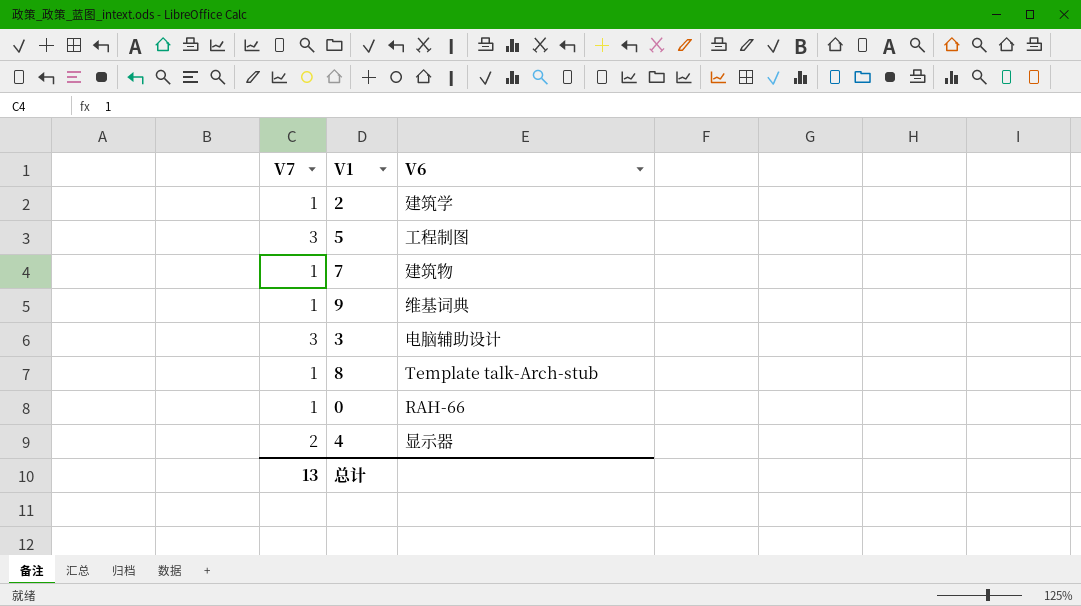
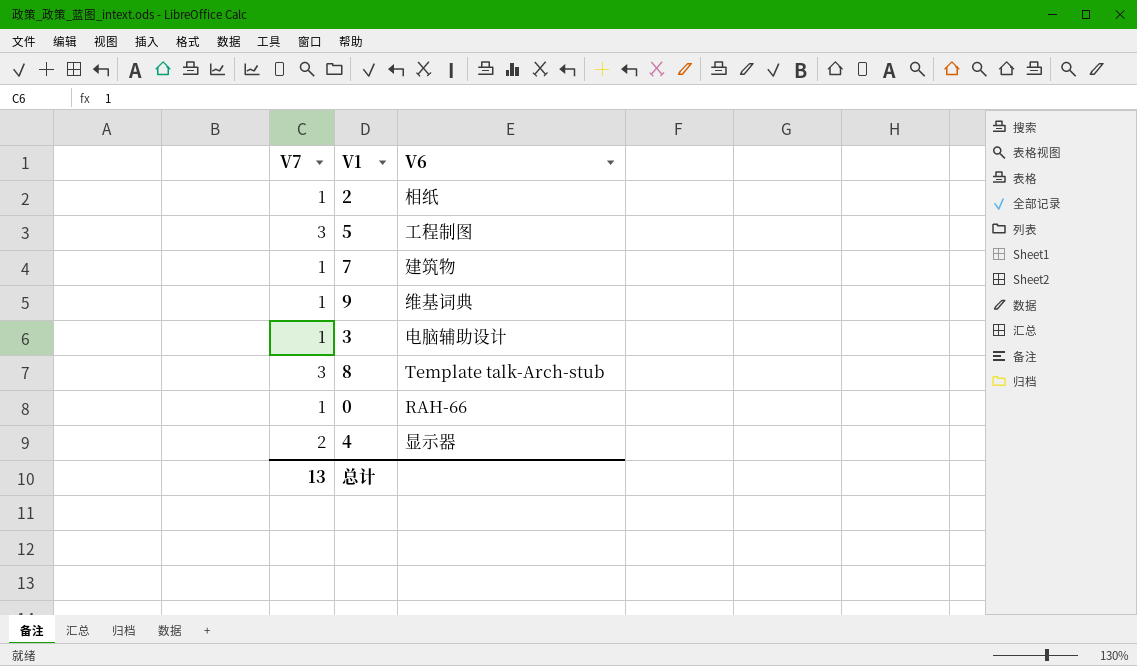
2 | V6: 建筑学 -> 相纸
3 | V7: 3 -> 1
8 | V7: 1 -> 3

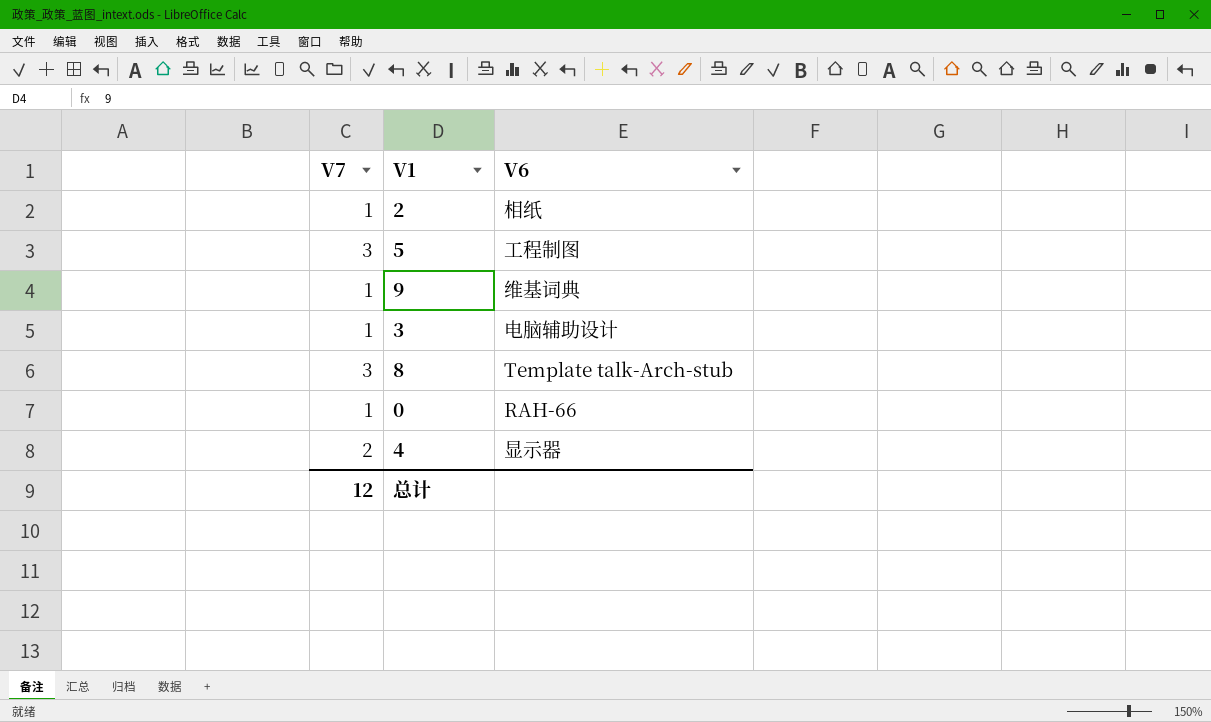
row 7: 1 | 建筑物 -> none
总计 | V7: 13 -> 12

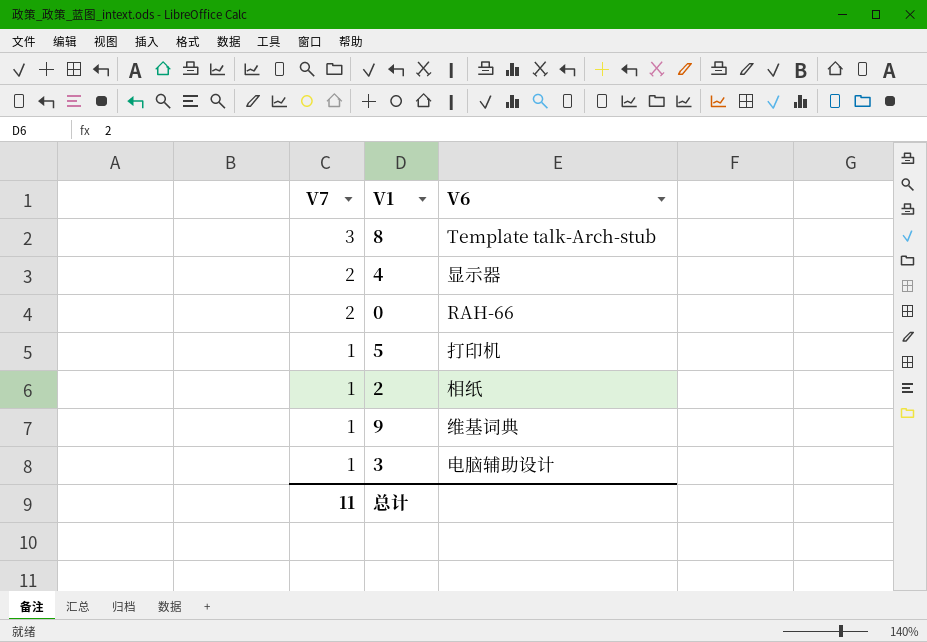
row order: none -> V7 descending
0 | V7: 1 -> 2
5 | V7: 3 -> 1
5 | V6: 工程制图 -> 打印机
总计 | V7: 12 -> 11

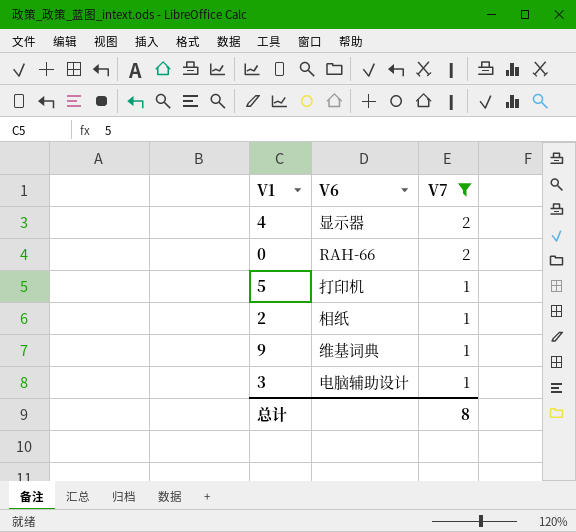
filter: none -> V7 != 3
column V7 | position: 1 -> 3
总计 | V7: 11 -> 8

